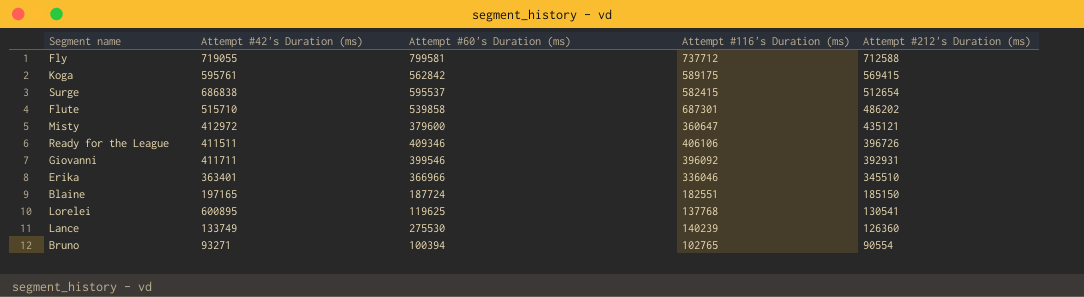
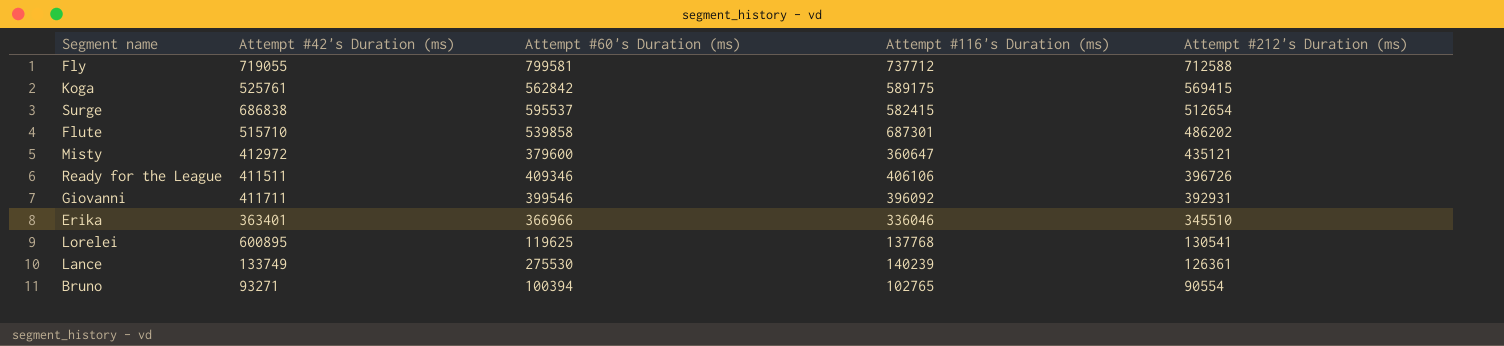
row Blaine: 197165 | 187724 | 182551 | 185150 -> none
Koga | Attempt #42's Duration (ms): 595761 -> 525761
Lance | Attempt #212's Duration (ms): 126360 -> 126361

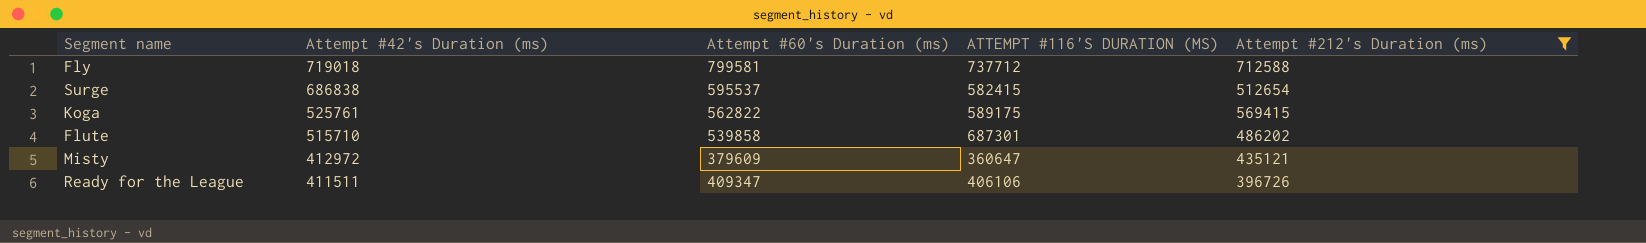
filter: none -> Attempt #212's Duration (ms) >= 396726
row order: Attempt #212's Duration (ms) descending -> Attempt #42's Duration (ms) descending
column name: Attempt #116's Duration (ms) -> ATTEMPT #116'S DURATION (MS)
Fly | Attempt #42's Duration (ms): 719055 -> 719018
Koga | Attempt #60's Duration (ms): 562842 -> 562822
Misty | Attempt #60's Duration (ms): 379600 -> 379609
Ready for the League | Attempt #60's Duration (ms): 409346 -> 409347

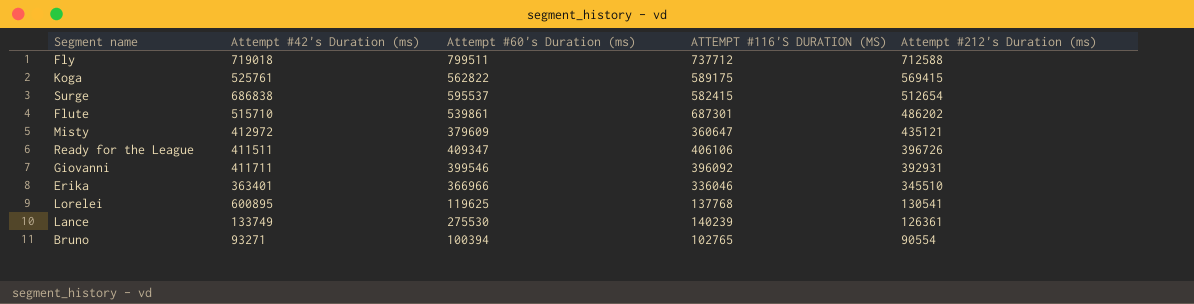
filter: Attempt #212's Duration (ms) >= 396726 -> none
row order: Attempt #42's Duration (ms) descending -> Attempt #212's Duration (ms) descending
Fly | Attempt #60's Duration (ms): 799581 -> 799511
Flute | Attempt #60's Duration (ms): 539858 -> 539861

